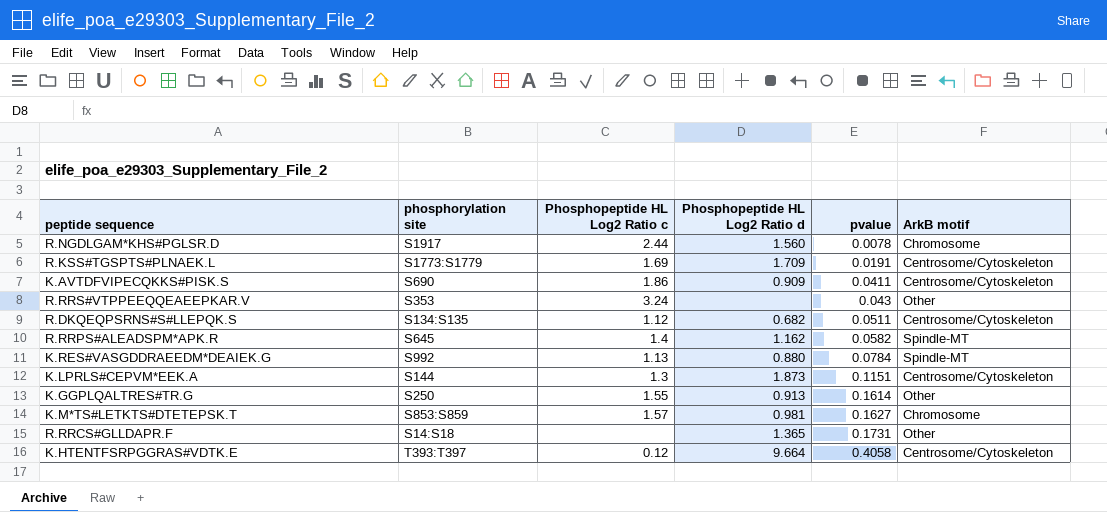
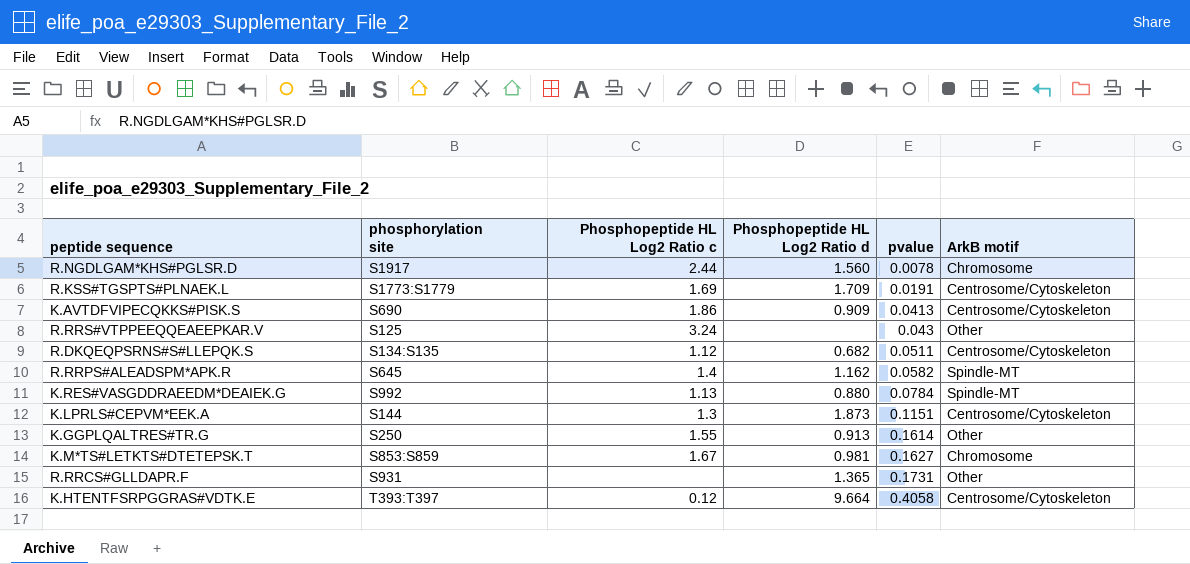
K.AVTDFVIPECQKKS#PISK.S | pvalue: 0.0411 -> 0.0413
R.RRS#VTPPEEQQEAEEPKAR.V | phosphorylation site: S353 -> S125
K.M*TS#LETKTS#DTETEPSK.T | Phosphopeptide HL Log2 Ratio c: 1.57 -> 1.67
R.RRCS#GLLDAPR.F | phosphorylation site: S14:S18 -> S931

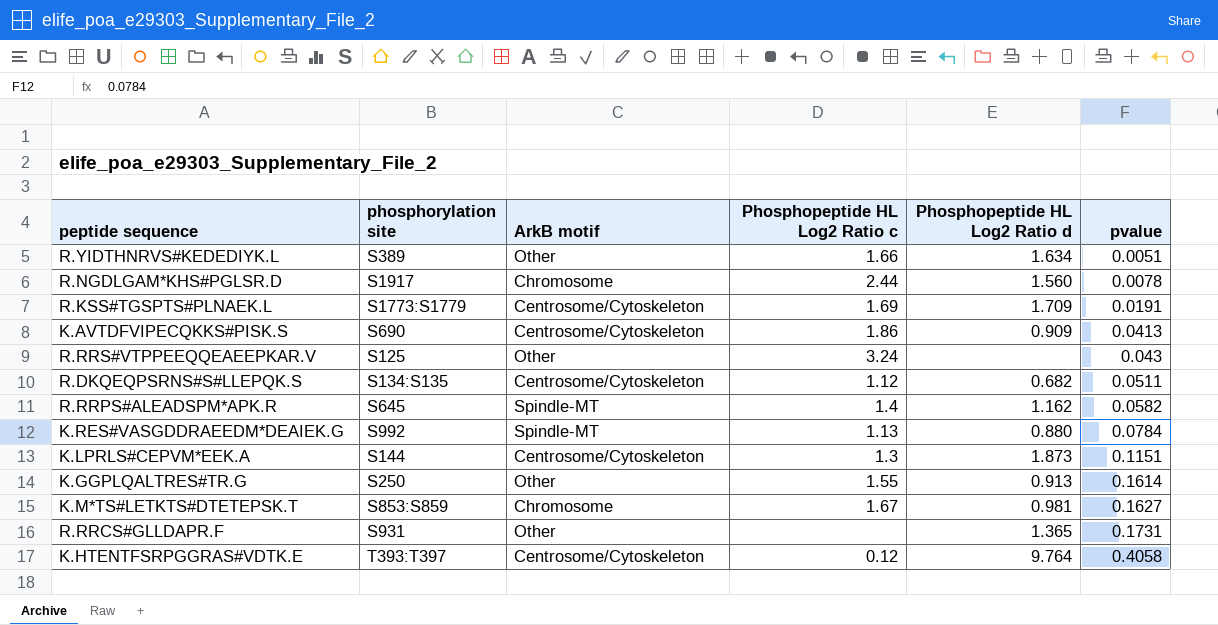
column ArkB motif | position: 6 -> 3
row R.YIDTHNRVS#KEDEDIYK.L: none -> S389 | Other | 1.66 | 1.634 | 0.0051
K.HTENTFSRPGGRAS#VDTK.E | Phosphopeptide HL Log2 Ratio d: 9.664 -> 9.764

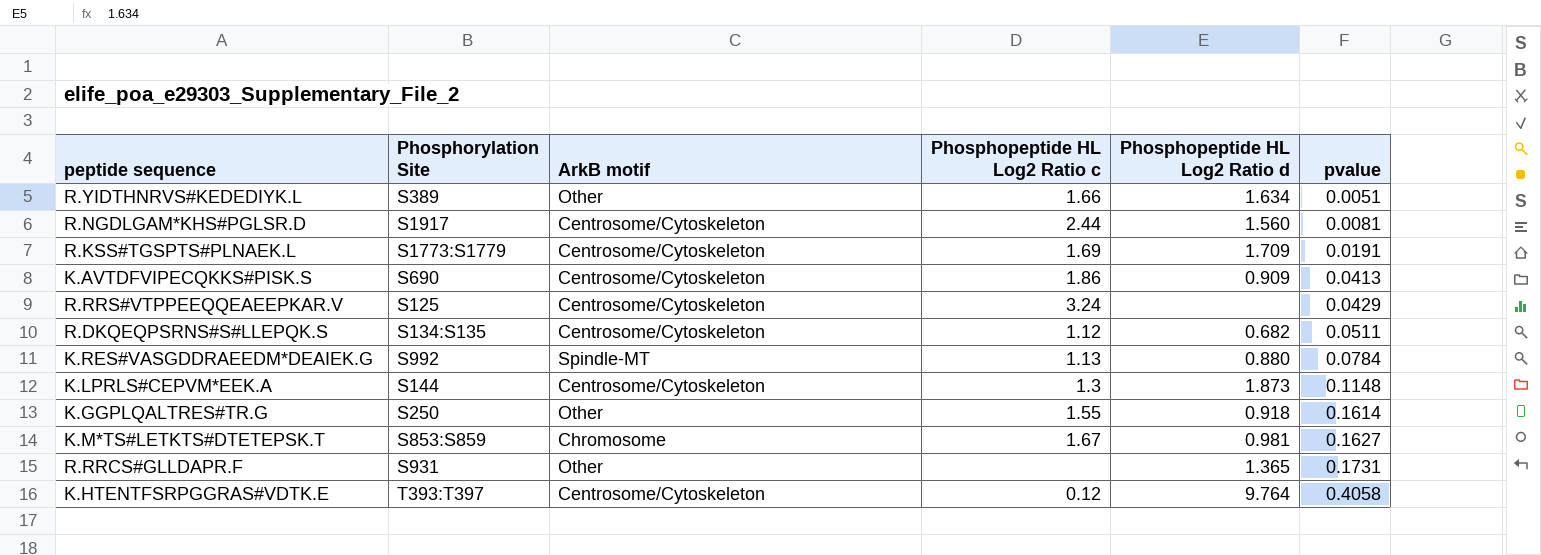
column name: phosphorylation site -> Phosphorylation Site
row R.RRPS#ALEADSPM*APK.R: S645 | Spindle-MT | 1.4 | 1.162 | 0.0582 -> none
R.NGDLGAM*KHS#PGLSR.D | ArkB motif: Chromosome -> Centrosome/Cytoskeleton
R.NGDLGAM*KHS#PGLSR.D | pvalue: 0.0078 -> 0.0081
R.RRS#VTPPEEQQEAEEPKAR.V | ArkB motif: Other -> Centrosome/Cytoskeleton
R.RRS#VTPPEEQQEAEEPKAR.V | pvalue: 0.043 -> 0.0429
K.LPRLS#CEPVM*EEK.A | pvalue: 0.1151 -> 0.1148
K.GGPLQALTRES#TR.G | Phosphopeptide HL Log2 Ratio d: 0.913 -> 0.918

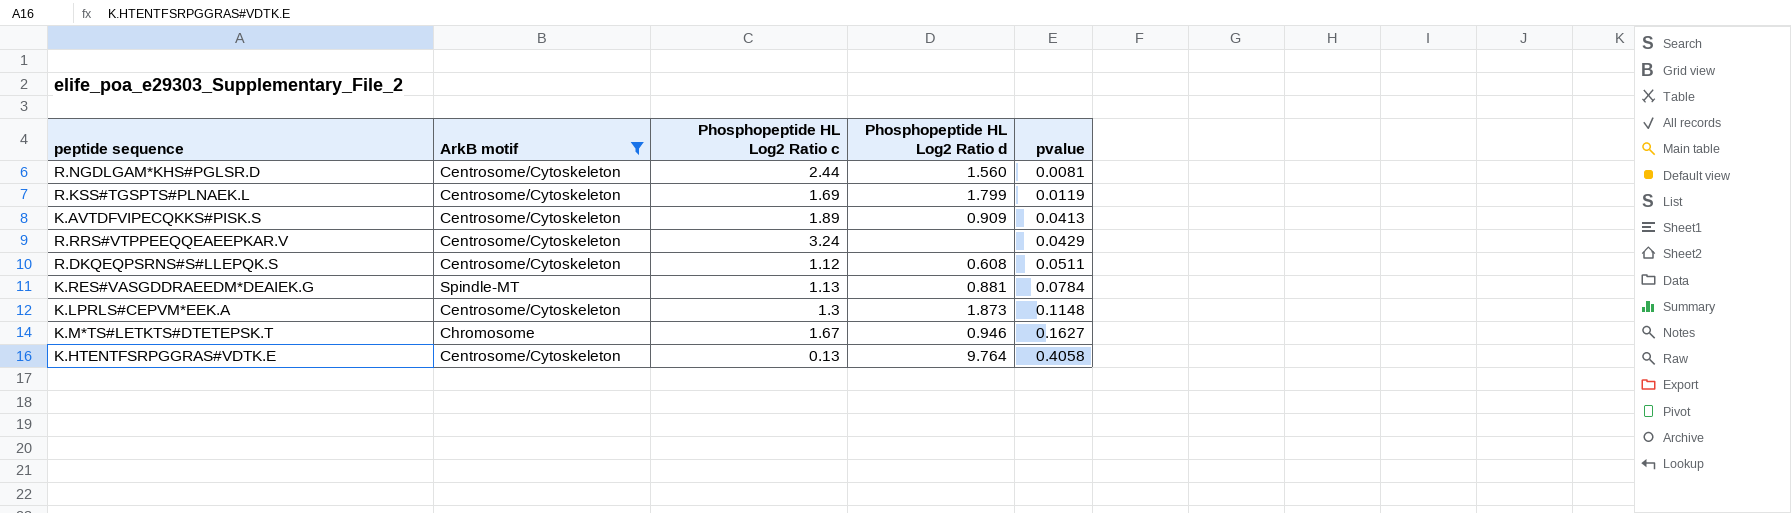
filter: none -> ArkB motif != Other
column Phosphorylation Site | position: 2 -> none
R.KSS#TGSPTS#PLNAEK.L | Phosphopeptide HL Log2 Ratio d: 1.709 -> 1.799
R.KSS#TGSPTS#PLNAEK.L | pvalue: 0.0191 -> 0.0119
K.AVTDFVIPECQKKS#PISK.S | Phosphopeptide HL Log2 Ratio c: 1.86 -> 1.89
R.DKQEQPSRNS#S#LLEPQK.S | Phosphopeptide HL Log2 Ratio d: 0.682 -> 0.608
K.RES#VASGDDRAEEDM*DEAIEK.G | Phosphopeptide HL Log2 Ratio d: 0.880 -> 0.881
K.M*TS#LETKTS#DTETEPSK.T | Phosphopeptide HL Log2 Ratio d: 0.981 -> 0.946
K.HTENTFSRPGGRAS#VDTK.E | Phosphopeptide HL Log2 Ratio c: 0.12 -> 0.13

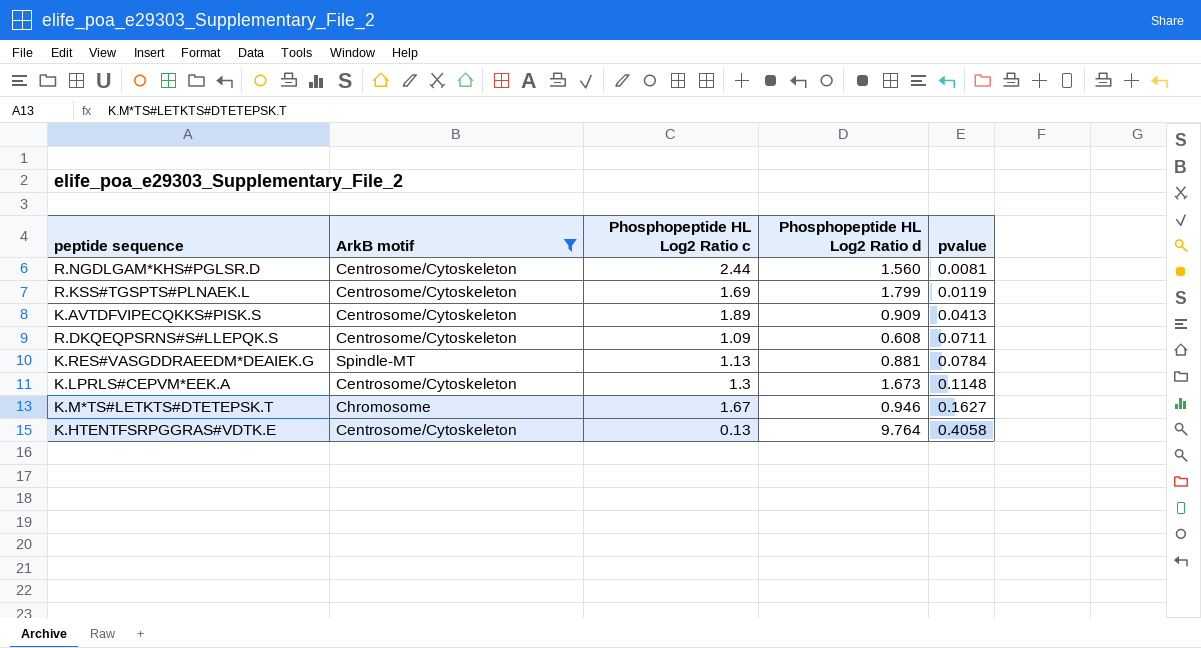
row R.RRS#VTPPEEQQEAEEPKAR.V: Centrosome/Cytoskeleton | 3.24 | none | 0.0429 -> none
R.DKQEQPSRNS#S#LLEPQK.S | Phosphopeptide HL Log2 Ratio c: 1.12 -> 1.09
R.DKQEQPSRNS#S#LLEPQK.S | pvalue: 0.0511 -> 0.0711
K.LPRLS#CEPVM*EEK.A | Phosphopeptide HL Log2 Ratio d: 1.873 -> 1.673

